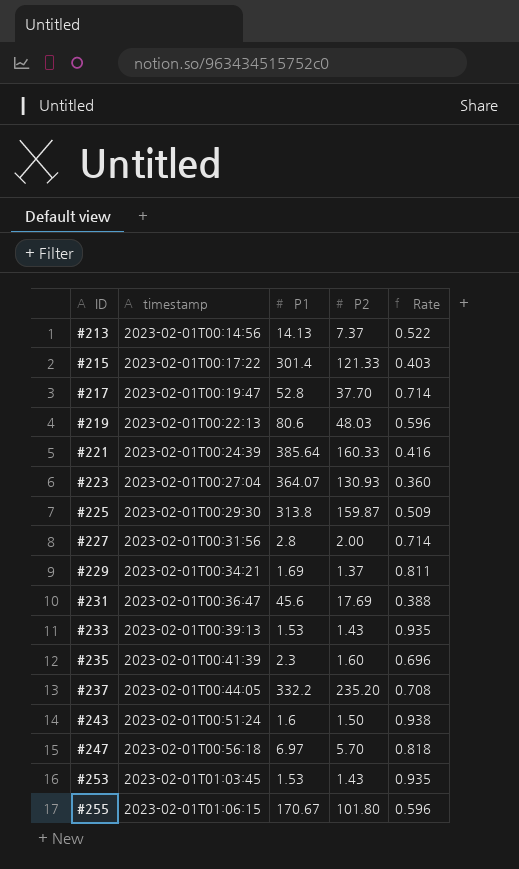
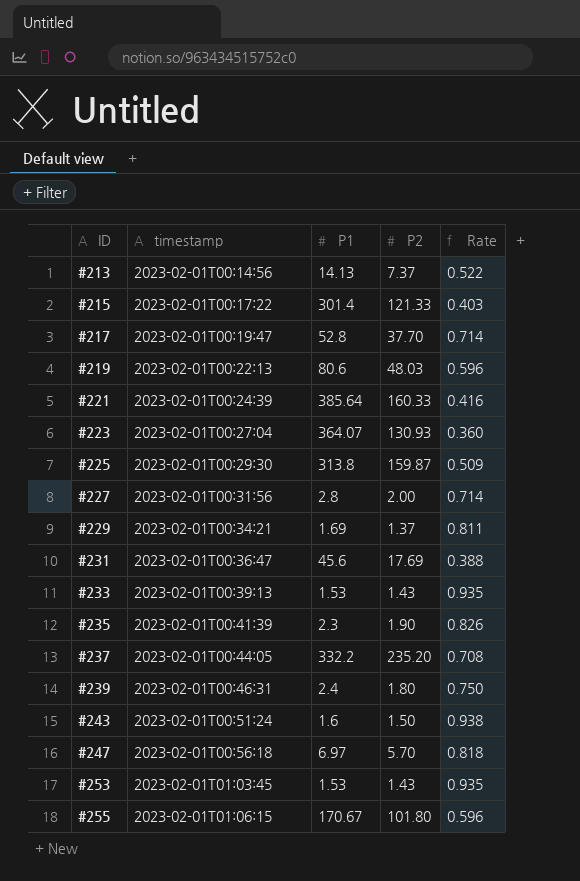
#235 | P2: 1.60 -> 1.90
#235 | Rate: 0.696 -> 0.826
row #239: none -> 2023-02-01T00:46:31 | 2.4 | 1.80 | 0.750

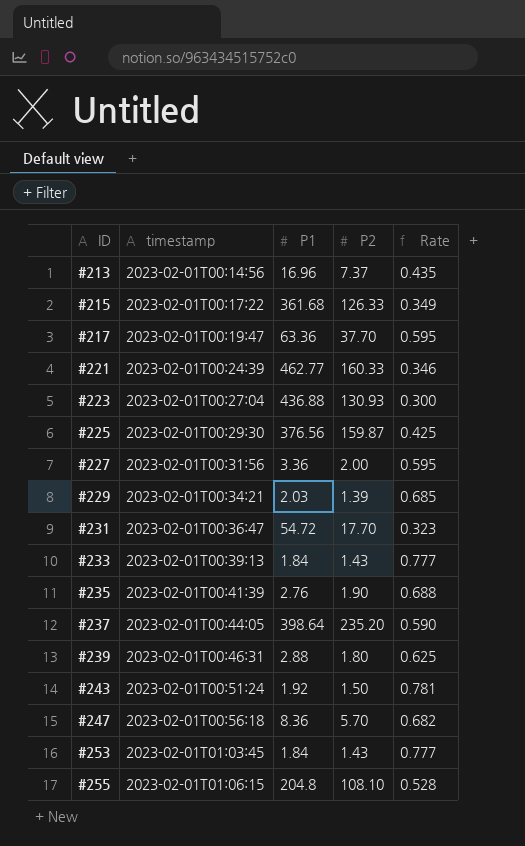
row #219: 2023-02-01T00:22:13 | 80.6 | 48.03 | 0.596 -> none
#213 | P1: 14.13 -> 16.96
#213 | Rate: 0.522 -> 0.435
#215 | P1: 301.4 -> 361.68
#215 | P2: 121.33 -> 126.33
#215 | Rate: 0.403 -> 0.349
#217 | P1: 52.8 -> 63.36
#217 | Rate: 0.714 -> 0.595
#221 | P1: 385.64 -> 462.77
#221 | Rate: 0.416 -> 0.346
#223 | P1: 364.07 -> 436.88
#223 | Rate: 0.360 -> 0.300
#225 | P1: 313.8 -> 376.56
#225 | Rate: 0.509 -> 0.425
#227 | P1: 2.8 -> 3.36
#227 | Rate: 0.714 -> 0.595
#229 | P1: 1.69 -> 2.03
#229 | P2: 1.37 -> 1.39
#229 | Rate: 0.811 -> 0.685
#231 | P1: 45.6 -> 54.72
#231 | P2: 17.69 -> 17.70
#231 | Rate: 0.388 -> 0.323
#233 | P1: 1.53 -> 1.84
#233 | Rate: 0.935 -> 0.777
#235 | P1: 2.3 -> 2.76
#235 | Rate: 0.826 -> 0.688
#237 | P1: 332.2 -> 398.64
#237 | Rate: 0.708 -> 0.590
#239 | P1: 2.4 -> 2.88
#239 | Rate: 0.750 -> 0.625
#243 | P1: 1.6 -> 1.92
#243 | Rate: 0.938 -> 0.781
#247 | P1: 6.97 -> 8.36
#247 | Rate: 0.818 -> 0.682
#253 | P1: 1.53 -> 1.84
#253 | Rate: 0.935 -> 0.777
#255 | P1: 170.67 -> 204.8
#255 | P2: 101.80 -> 108.10
#255 | Rate: 0.596 -> 0.528

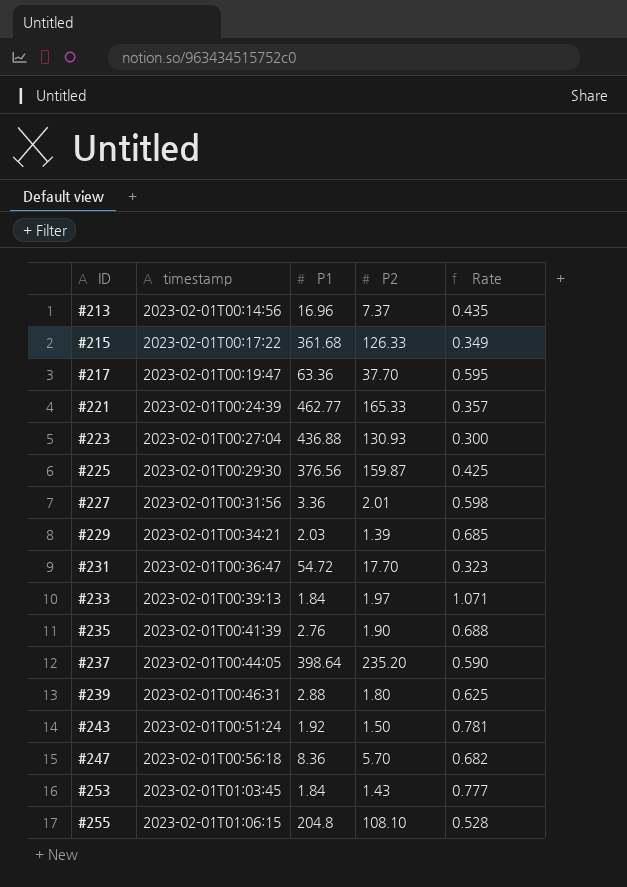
#221 | P2: 160.33 -> 165.33
#221 | Rate: 0.346 -> 0.357
#227 | P2: 2.00 -> 2.01
#227 | Rate: 0.595 -> 0.598
#233 | P2: 1.43 -> 1.97
#233 | Rate: 0.777 -> 1.071

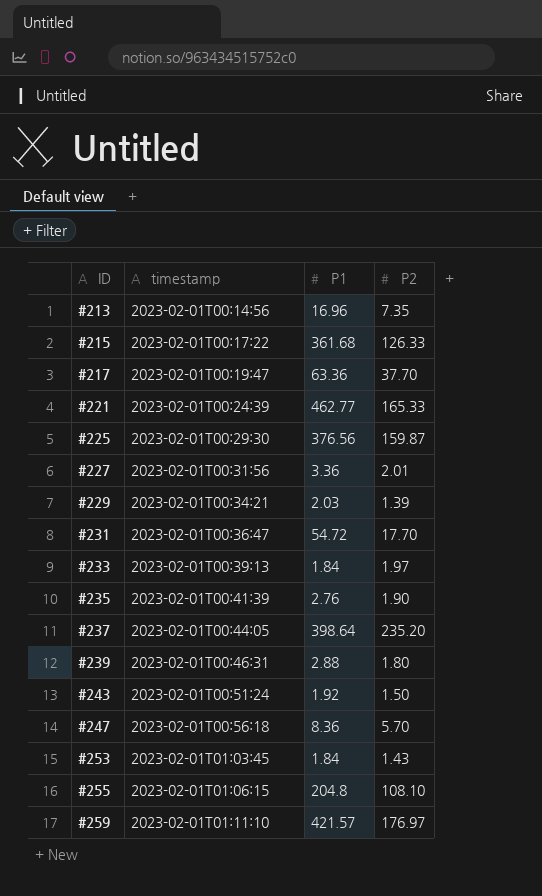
column Rate | formula: [P2] / [P1] -> none
row #223: 2023-02-01T00:27:04 | 436.88 | 130.93 | 0.300 -> none
#213 | P2: 7.37 -> 7.35
row #259: none -> 2023-02-01T01:11:10 | 421.57 | 176.97

